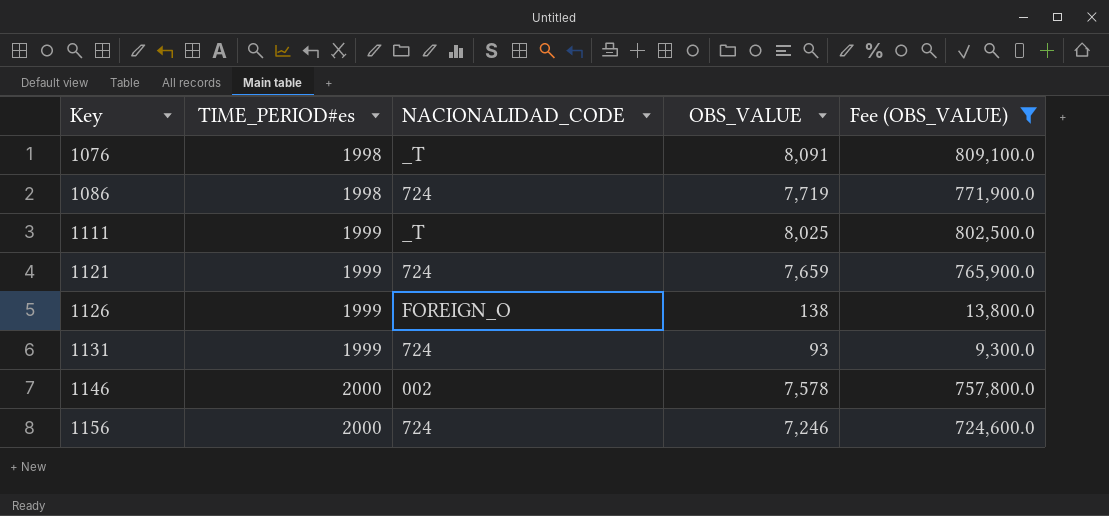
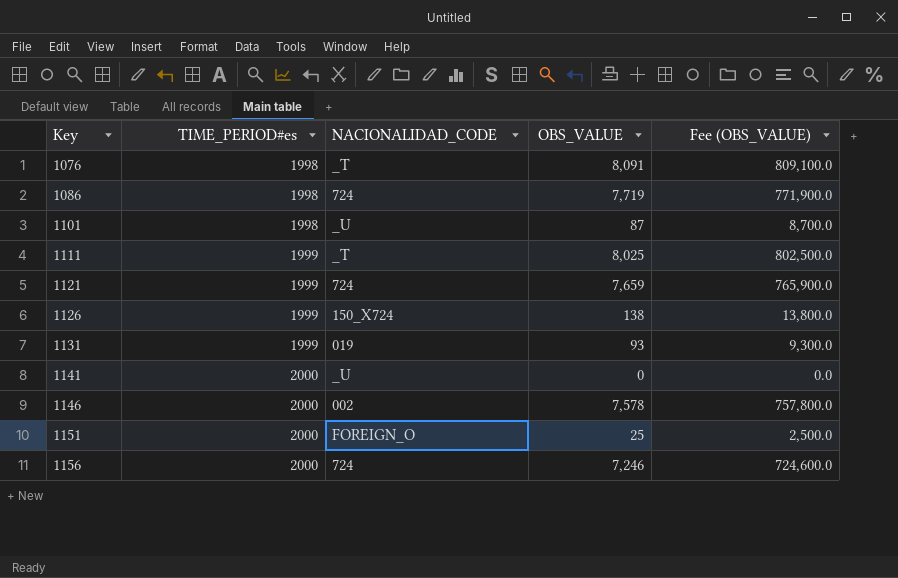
filter: Fee (OBS_VALUE) >= 9,300.0 -> none
1126 | NACIONALIDAD_CODE: FOREIGN_O -> 150_X724
1131 | NACIONALIDAD_CODE: 724 -> 019

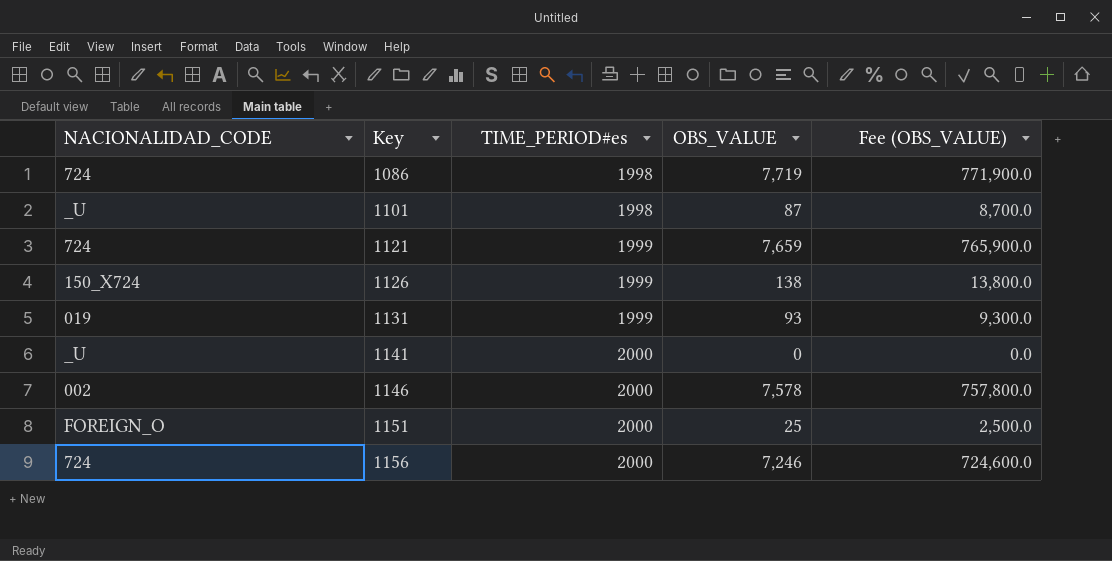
column NACIONALIDAD_CODE | position: 3 -> 1
row 1076: 1998 | _T | 8,091 | 809,100.0 -> none
row 1111: 1999 | _T | 8,025 | 802,500.0 -> none

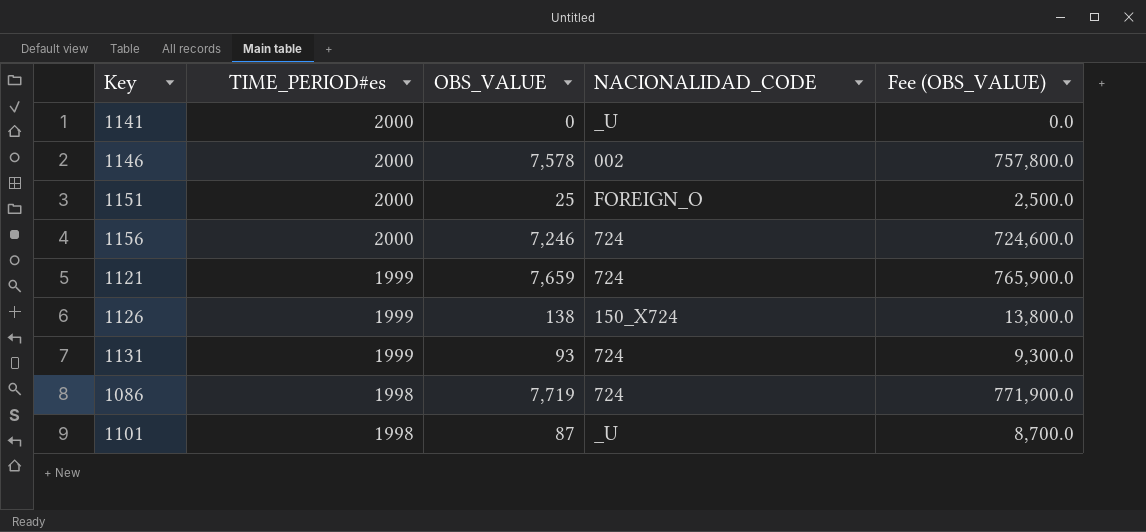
row order: Key ascending -> TIME_PERIOD#es descending
column NACIONALIDAD_CODE | position: 1 -> 4
1131 | NACIONALIDAD_CODE: 019 -> 724

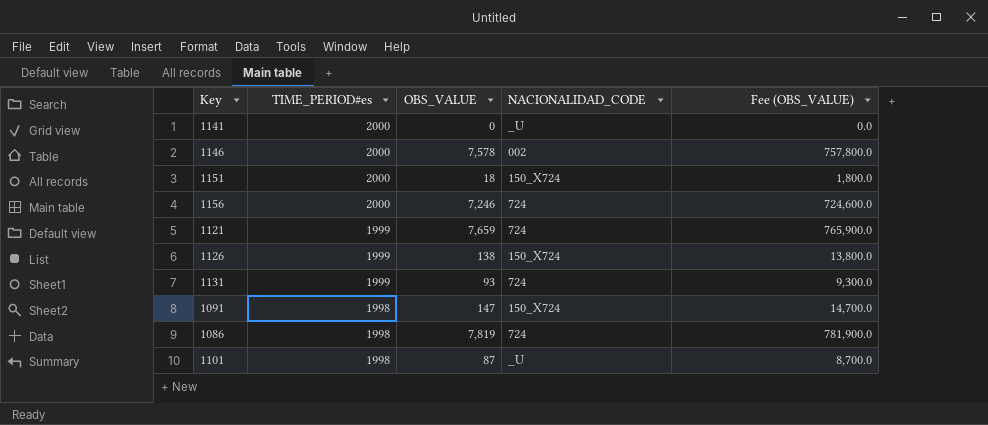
1151 | OBS_VALUE: 25 -> 18
1151 | NACIONALIDAD_CODE: FOREIGN_O -> 150_X724
1151 | Fee (OBS_VALUE): 2,500.0 -> 1,800.0
row 1091: none -> 1998 | 147 | 150_X724 | 14,700.0
1086 | OBS_VALUE: 7,719 -> 7,819
1086 | Fee (OBS_VALUE): 771,900.0 -> 781,900.0

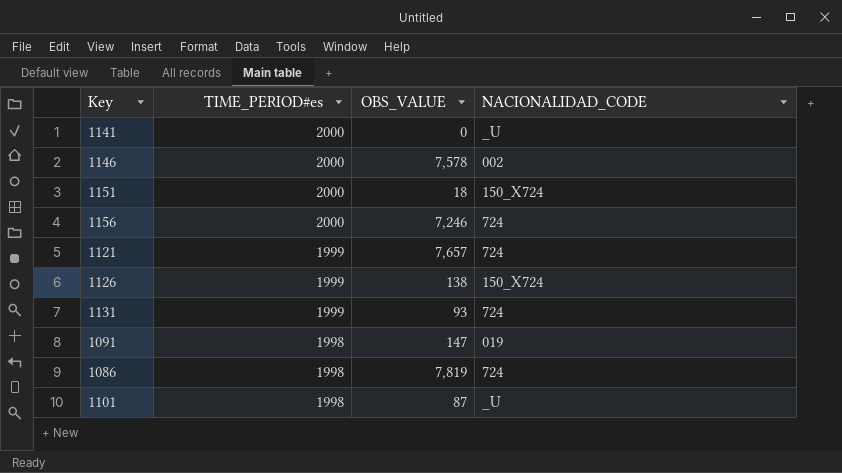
column Fee (OBS_VALUE) | formula: [OBS_VALUE] * 100 -> none
1121 | OBS_VALUE: 7,659 -> 7,657
1091 | NACIONALIDAD_CODE: 150_X724 -> 019

